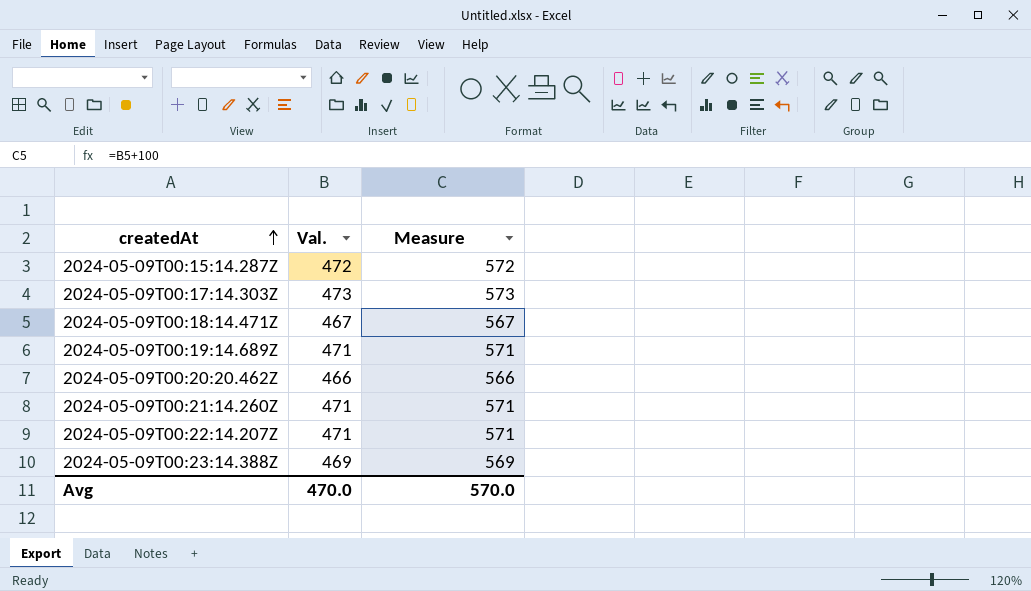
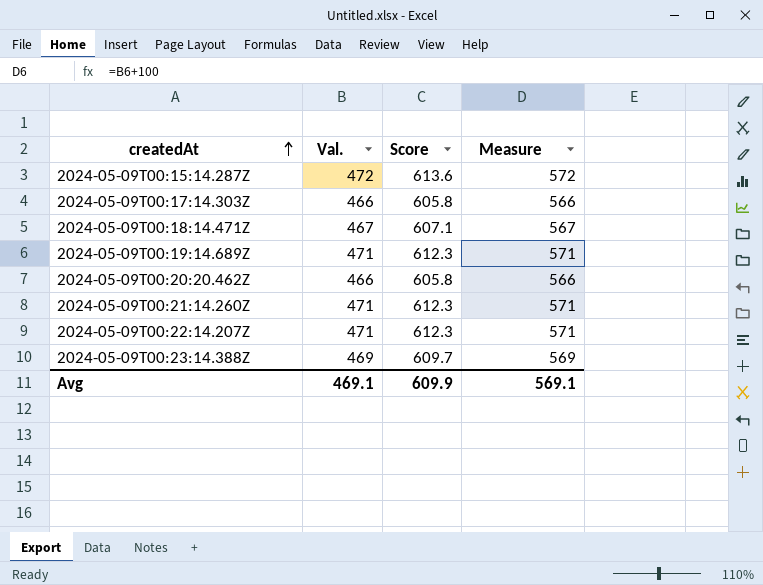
column Score | formula: none -> [Val.] * 1.3
2024-05-09T00:17:14.303Z | Val.: 473 -> 466
2024-05-09T00:17:14.303Z | Measure: 573 -> 566
Avg | Val.: 470.0 -> 469.1
Avg | Measure: 570.0 -> 569.1

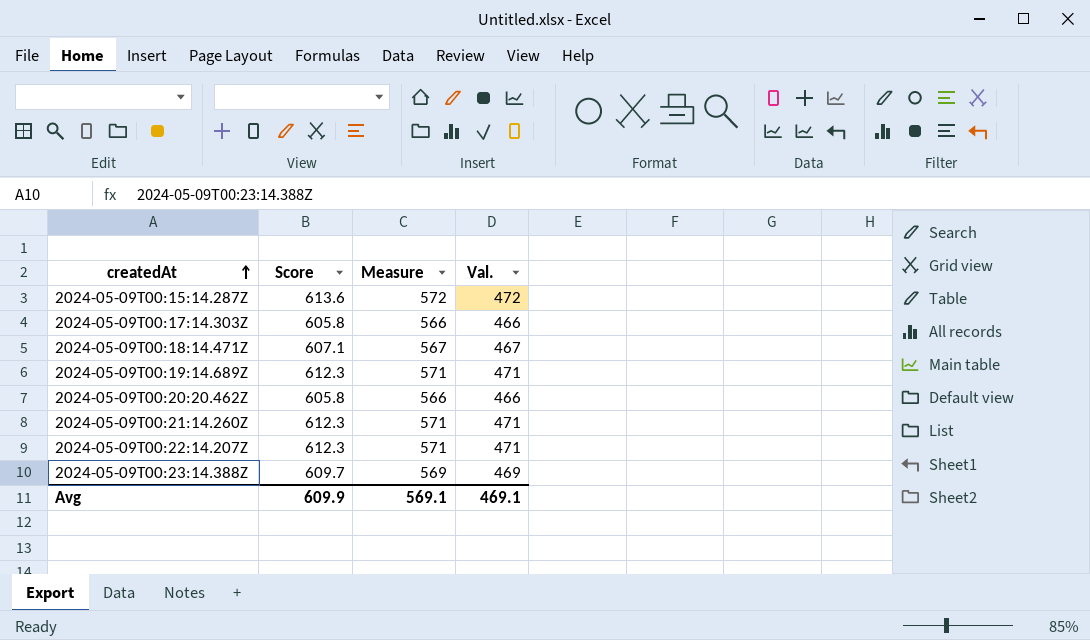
column Val. | position: 2 -> 4

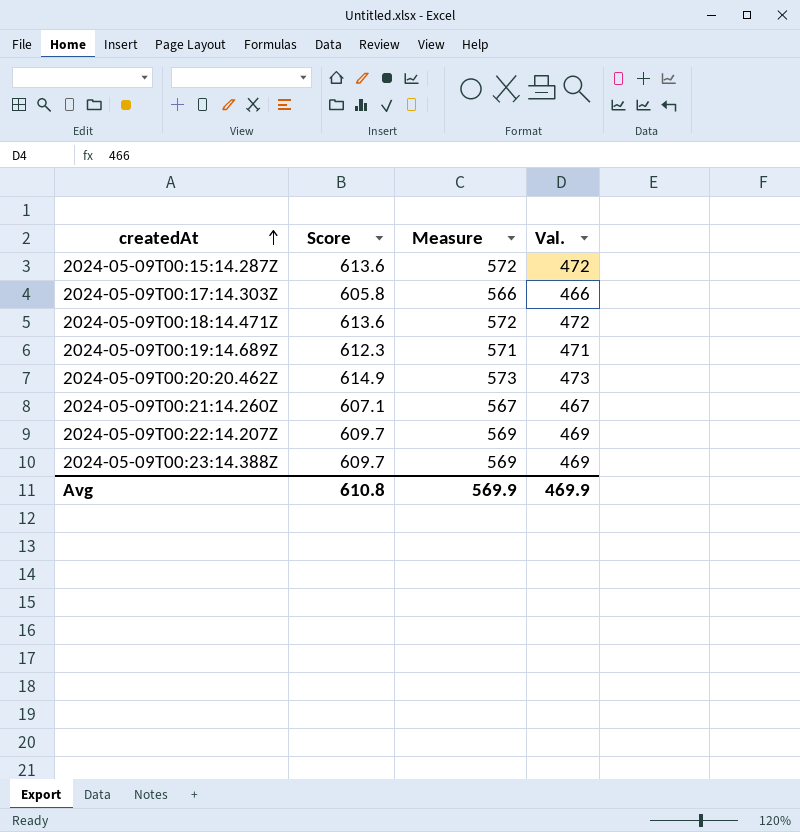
2024-05-09T00:18:14.471Z | Score: 607.1 -> 613.6
2024-05-09T00:18:14.471Z | Measure: 567 -> 572
2024-05-09T00:18:14.471Z | Val.: 467 -> 472
2024-05-09T00:20:20.462Z | Score: 605.8 -> 614.9
2024-05-09T00:20:20.462Z | Measure: 566 -> 573
2024-05-09T00:20:20.462Z | Val.: 466 -> 473
2024-05-09T00:21:14.260Z | Score: 612.3 -> 607.1
2024-05-09T00:21:14.260Z | Measure: 571 -> 567
2024-05-09T00:21:14.260Z | Val.: 471 -> 467
2024-05-09T00:22:14.207Z | Score: 612.3 -> 609.7
2024-05-09T00:22:14.207Z | Measure: 571 -> 569
2024-05-09T00:22:14.207Z | Val.: 471 -> 469
Avg | Score: 609.9 -> 610.8
Avg | Measure: 569.1 -> 569.9
Avg | Val.: 469.1 -> 469.9

